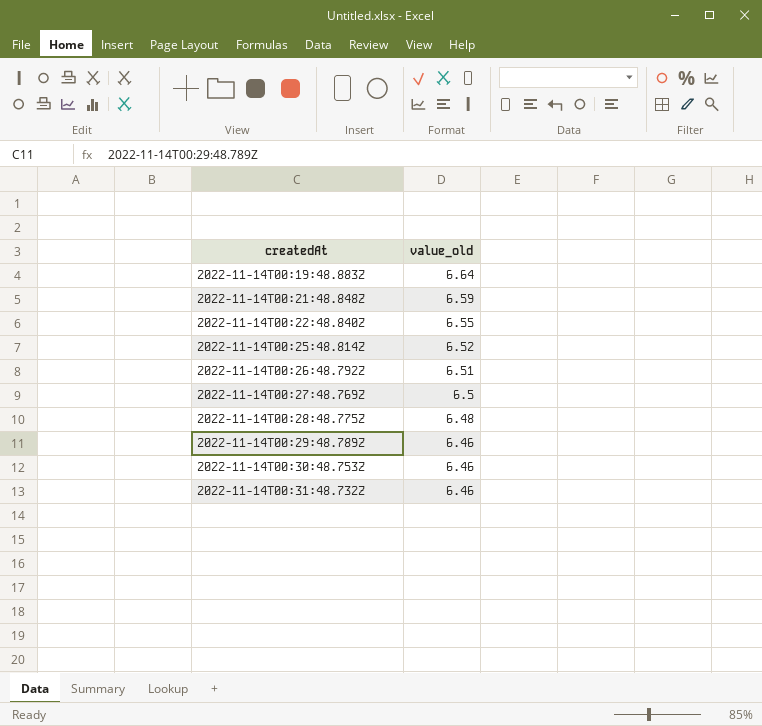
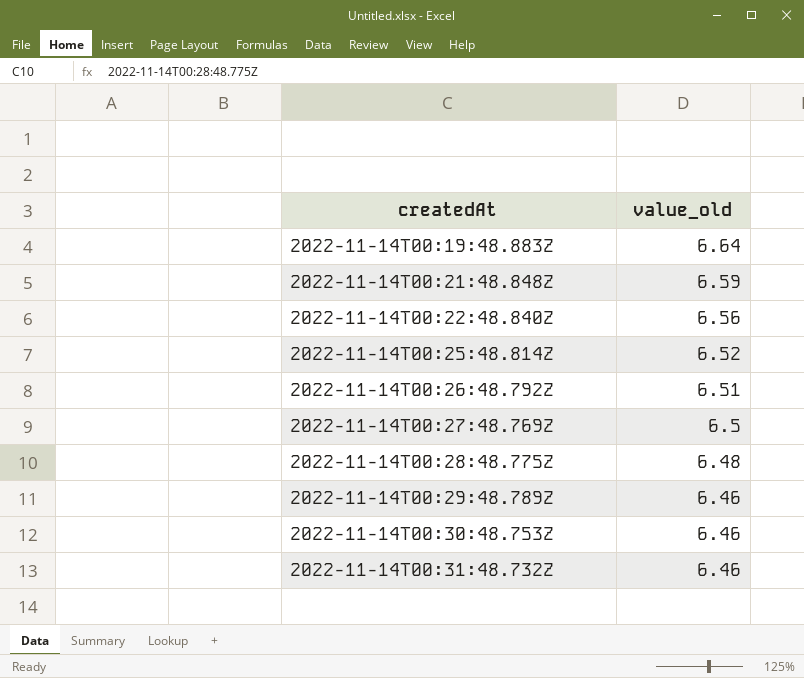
2022-11-14T00:22:48.840Z | value_old: 6.55 -> 6.56

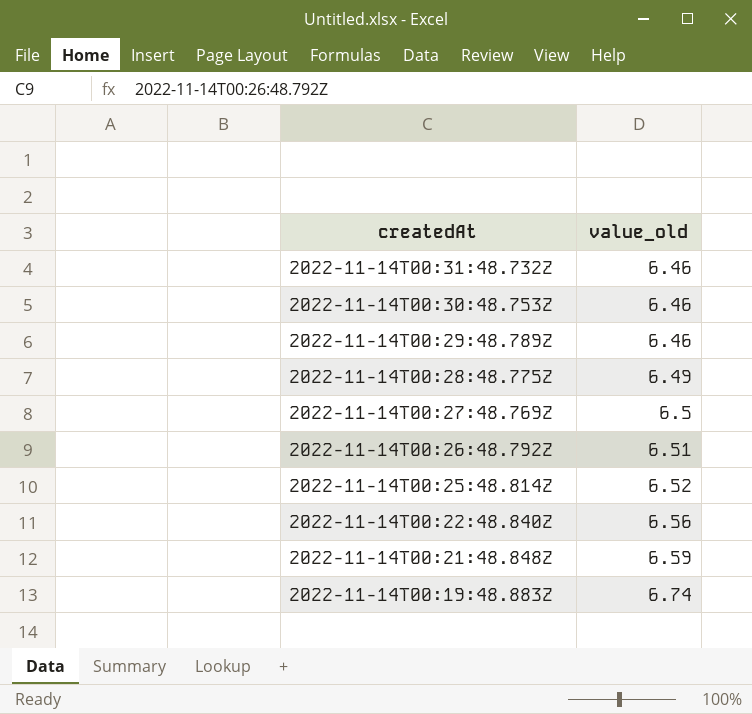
row order: createdAt ascending -> createdAt descending
2022-11-14T00:28:48.775Z | value_old: 6.48 -> 6.49
2022-11-14T00:19:48.883Z | value_old: 6.64 -> 6.74

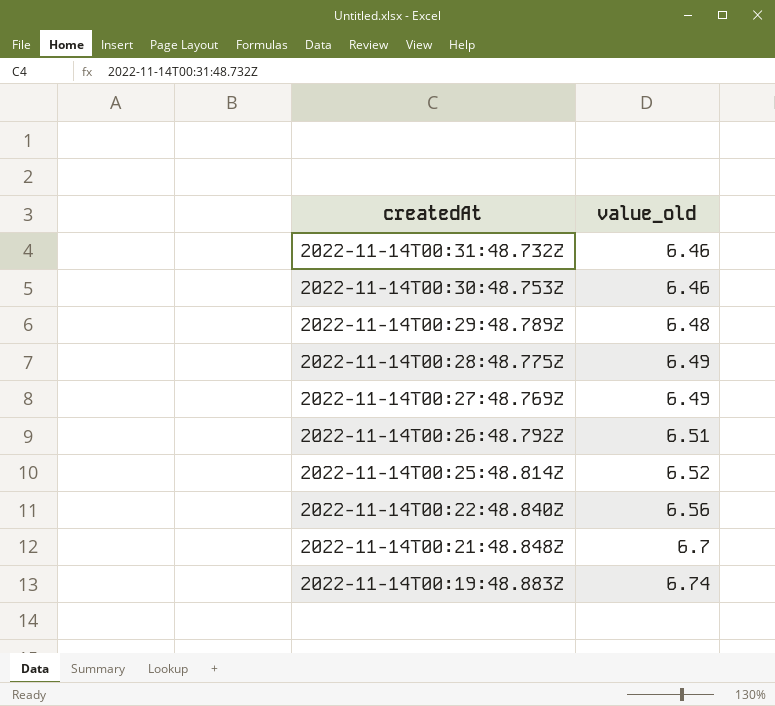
2022-11-14T00:29:48.789Z | value_old: 6.46 -> 6.48
2022-11-14T00:27:48.769Z | value_old: 6.5 -> 6.49
2022-11-14T00:21:48.848Z | value_old: 6.59 -> 6.7

